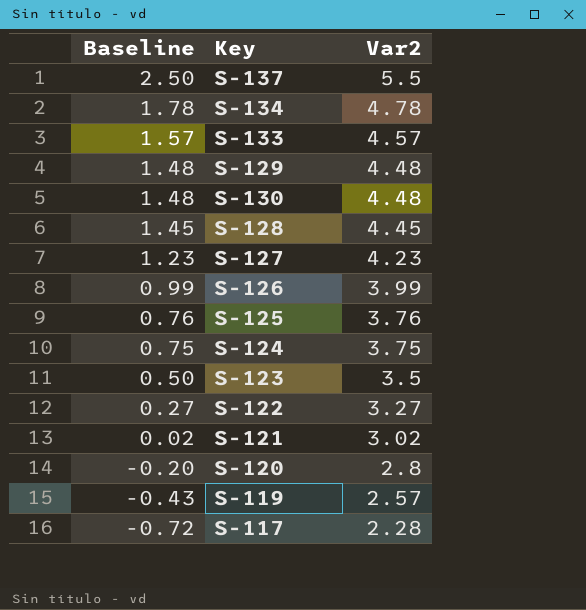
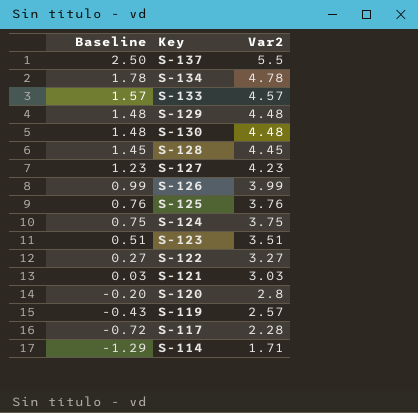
S-123 | Baseline: 0.50 -> 0.51
S-123 | Var2: 3.5 -> 3.51
S-121 | Baseline: 0.02 -> 0.03
S-121 | Var2: 3.02 -> 3.03
row S-114: none -> -1.29 | 1.71

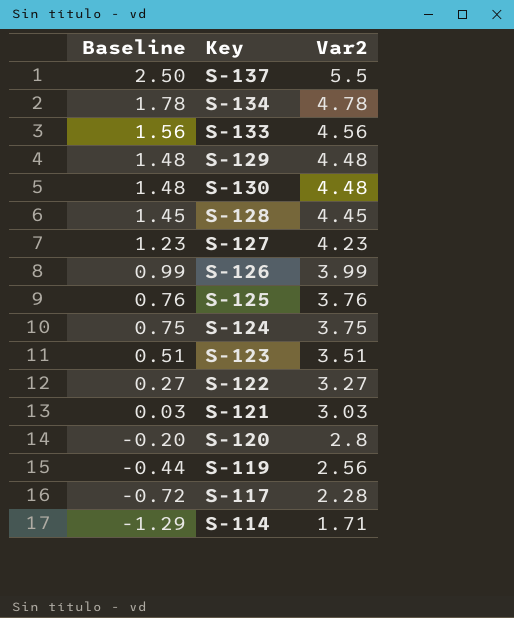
S-133 | Baseline: 1.57 -> 1.56
S-133 | Var2: 4.57 -> 4.56
S-119 | Baseline: -0.43 -> -0.44
S-119 | Var2: 2.57 -> 2.56

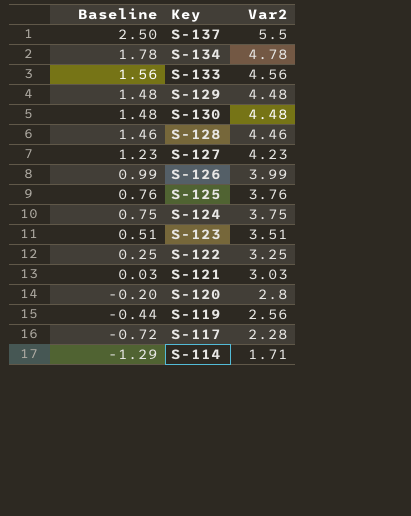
S-128 | Baseline: 1.45 -> 1.46
S-128 | Var2: 4.45 -> 4.46
S-122 | Baseline: 0.27 -> 0.25
S-122 | Var2: 3.27 -> 3.25

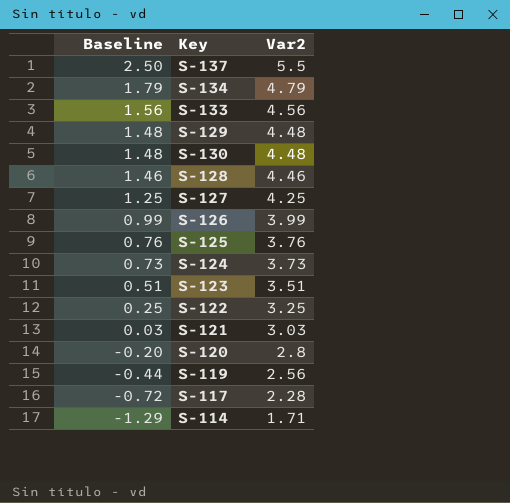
S-134 | Baseline: 1.78 -> 1.79
S-134 | Var2: 4.78 -> 4.79
S-127 | Baseline: 1.23 -> 1.25
S-127 | Var2: 4.23 -> 4.25
S-124 | Baseline: 0.75 -> 0.73
S-124 | Var2: 3.75 -> 3.73

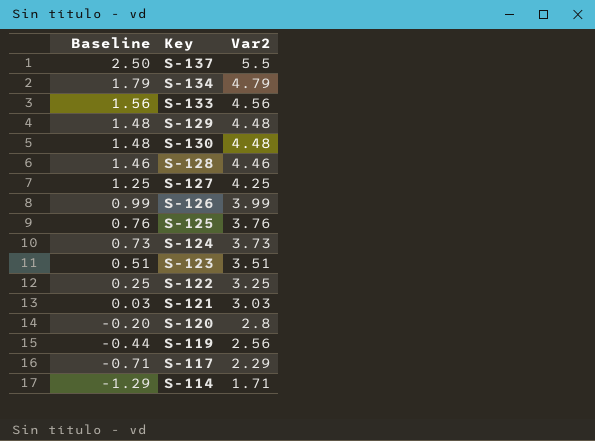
S-117 | Baseline: -0.72 -> -0.71
S-117 | Var2: 2.28 -> 2.29

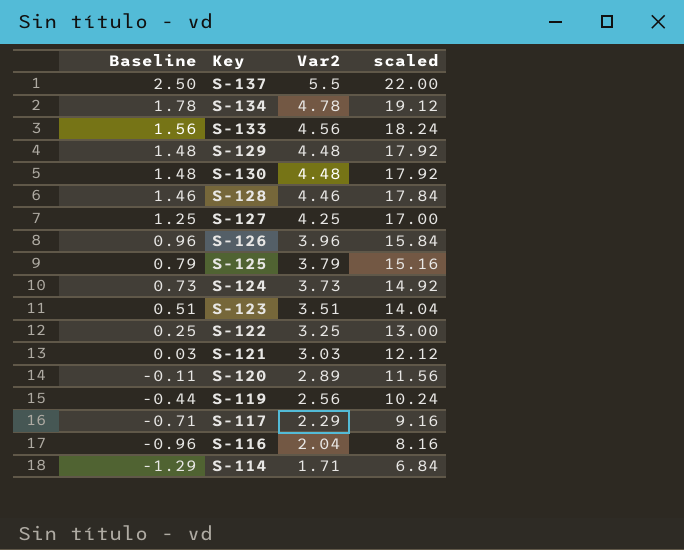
column scaled | formula: none -> [Var2] * 4
S-134 | Baseline: 1.79 -> 1.78
S-134 | Var2: 4.79 -> 4.78
S-126 | Baseline: 0.99 -> 0.96
S-126 | Var2: 3.99 -> 3.96
S-125 | Baseline: 0.76 -> 0.79
S-125 | Var2: 3.76 -> 3.79
S-120 | Baseline: -0.20 -> -0.11
S-120 | Var2: 2.8 -> 2.89
row S-116: none -> -0.96 | 2.04 | 8.16

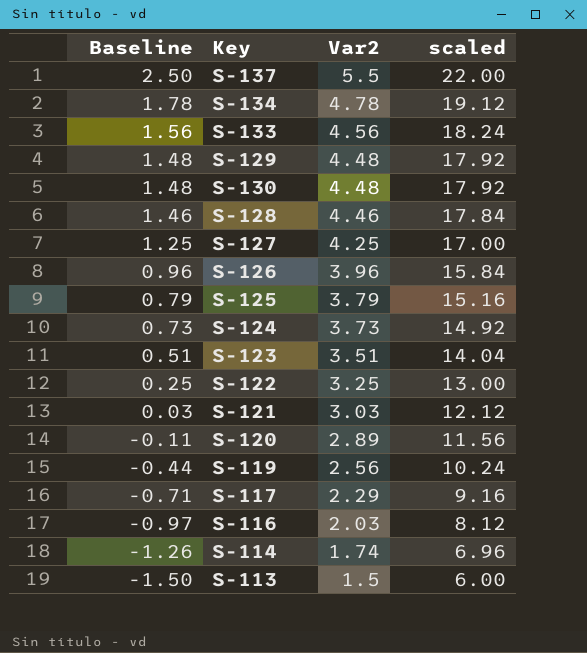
S-116 | Baseline: -0.96 -> -0.97
S-116 | Var2: 2.04 -> 2.03
S-116 | scaled: 8.16 -> 8.12
S-114 | Baseline: -1.29 -> -1.26
S-114 | Var2: 1.71 -> 1.74
S-114 | scaled: 6.84 -> 6.96
row S-113: none -> -1.50 | 1.5 | 6.00

